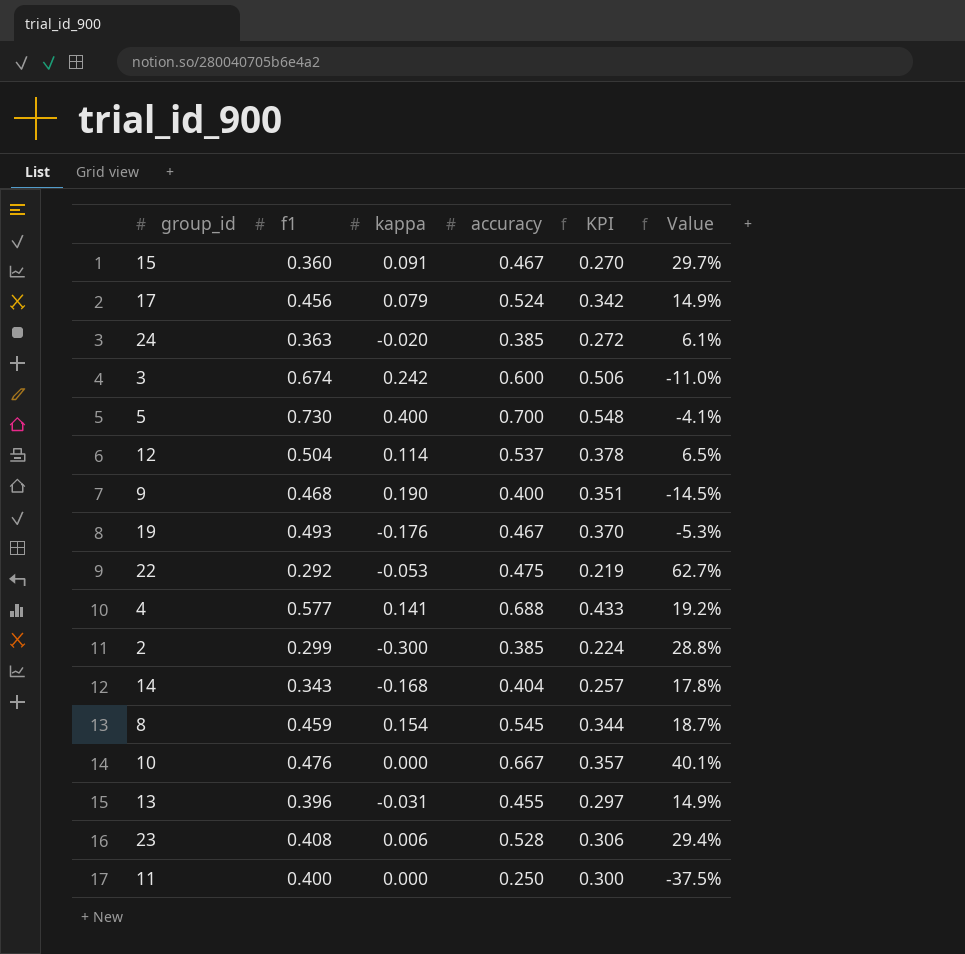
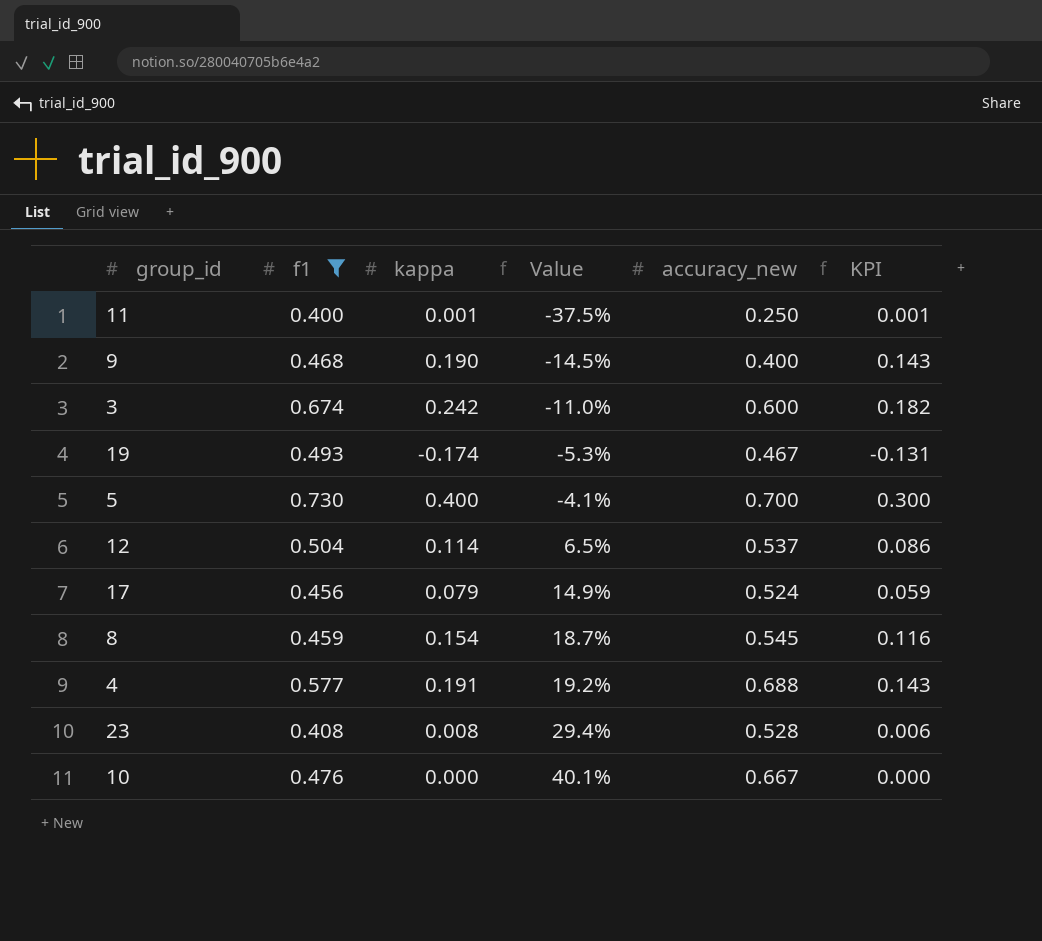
filter: none -> f1 >= 0.400
row order: none -> Value ascending
column Value | position: 6 -> 4
column name: accuracy -> accuracy_new
column KPI | formula: [f1] * 0.75 -> [kappa] * 0.75
11 | kappa: 0.000 -> 0.001
19 | kappa: -0.176 -> -0.174
4 | kappa: 0.141 -> 0.191
23 | kappa: 0.006 -> 0.008

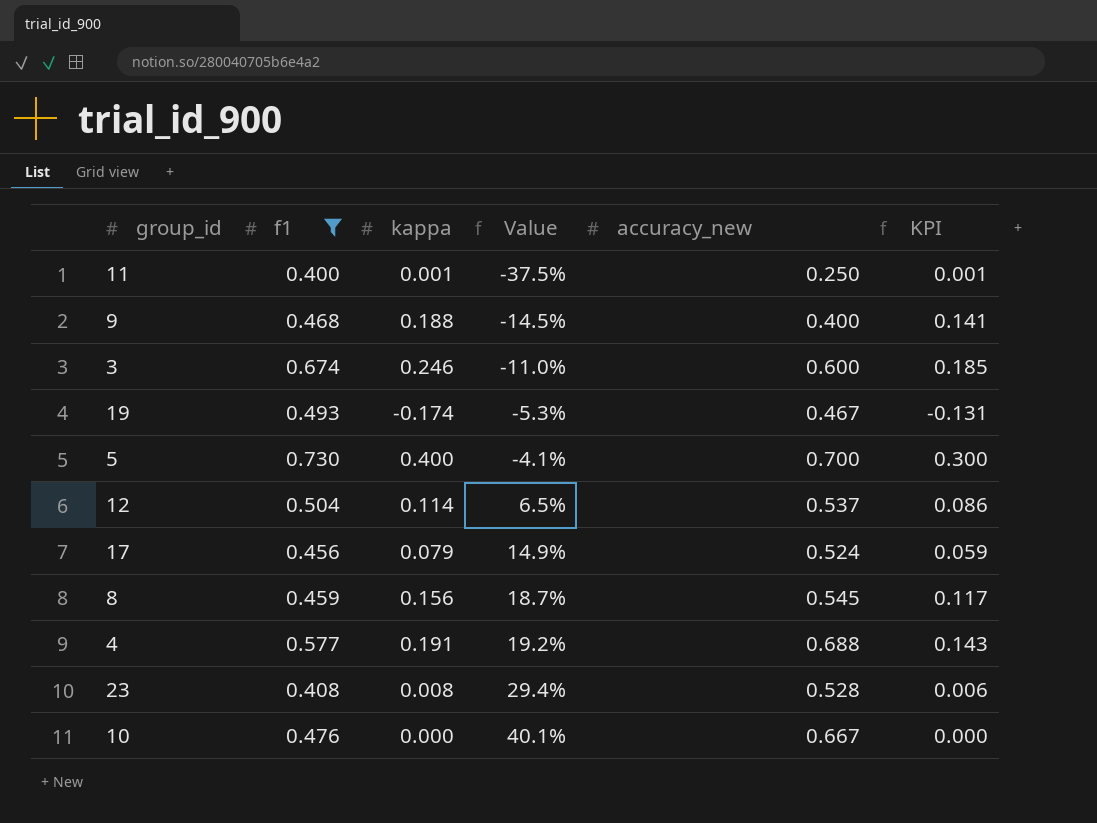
9 | kappa: 0.190 -> 0.188
9 | KPI: 0.143 -> 0.141
3 | kappa: 0.242 -> 0.246
3 | KPI: 0.182 -> 0.185
8 | kappa: 0.154 -> 0.156
8 | KPI: 0.116 -> 0.117

